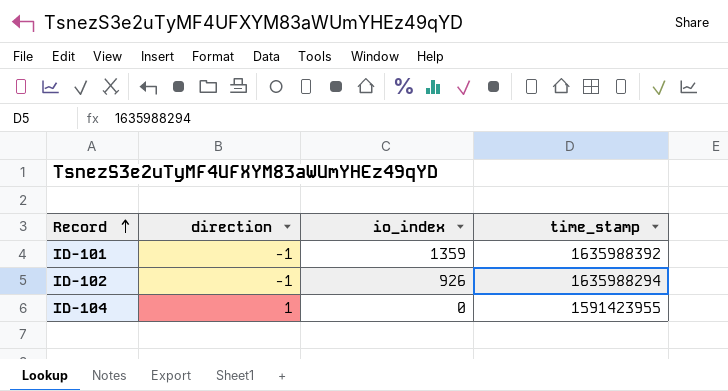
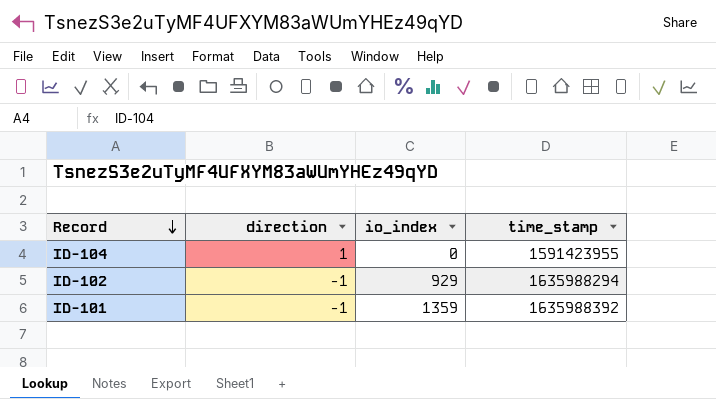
row order: Record ascending -> Record descending
ID-102 | io_index: 926 -> 929

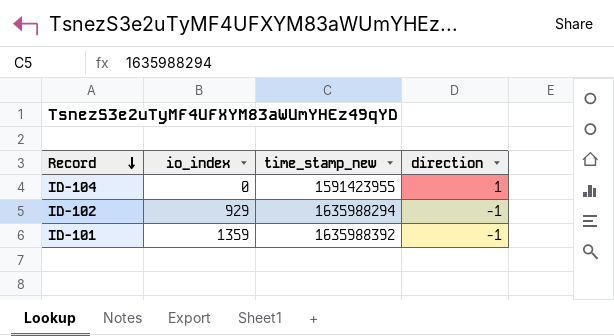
column name: time_stamp -> time_stamp_new
column direction | position: 2 -> 4

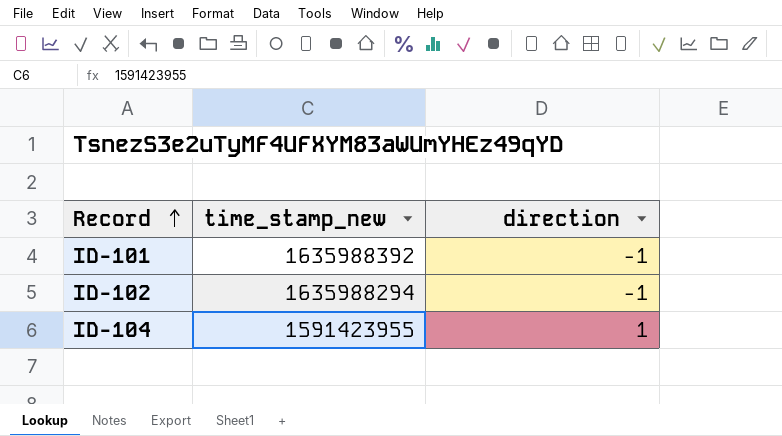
row order: Record descending -> Record ascending
column io_index | position: 2 -> none

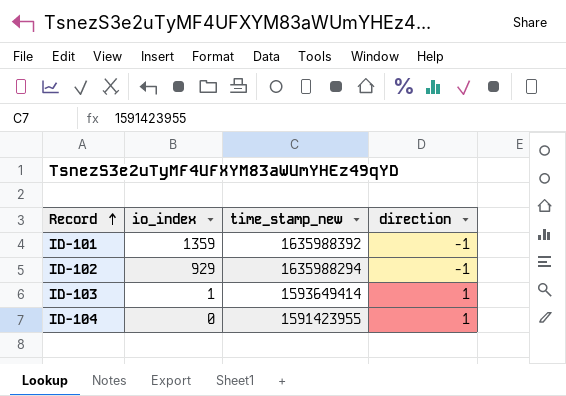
column io_index | position: none -> 2
row ID-103: none -> 1 | 1593649414 | 1

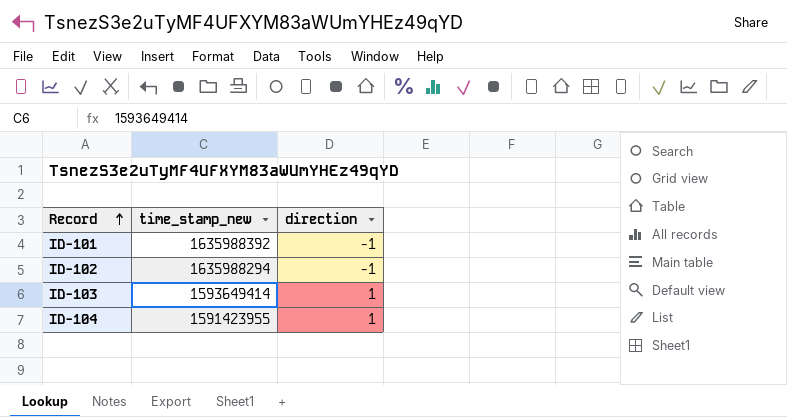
column io_index | position: 2 -> none

